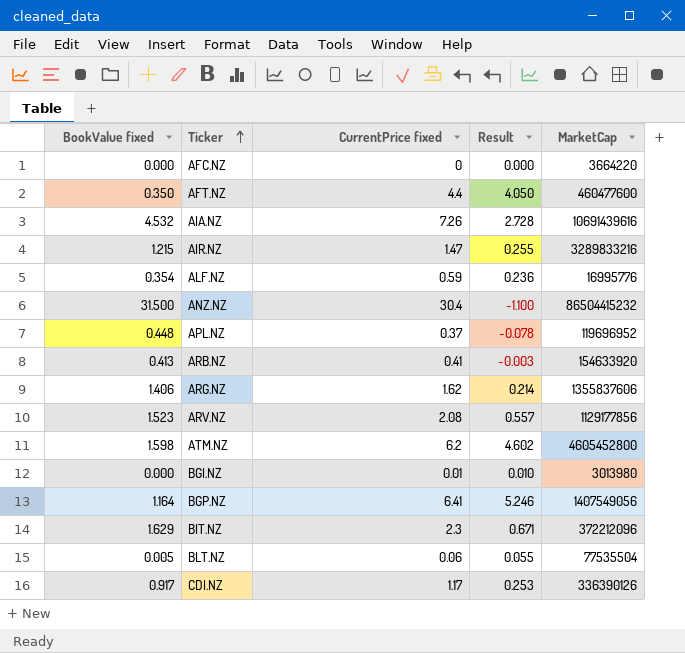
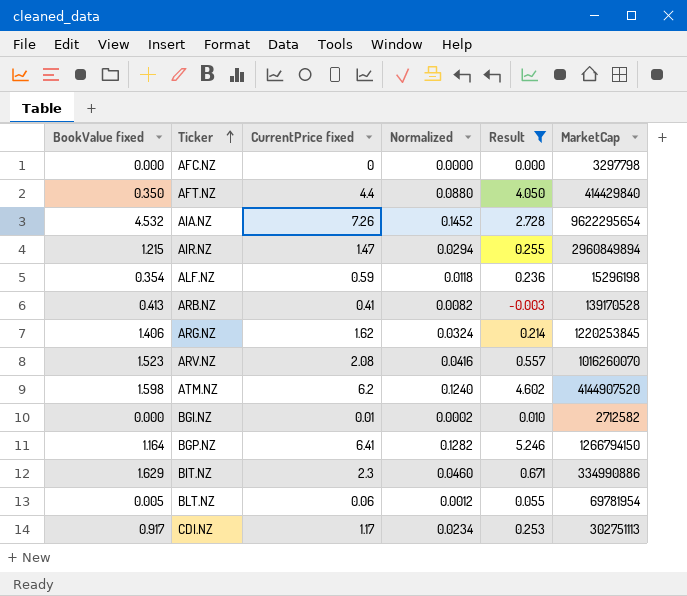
filter: none -> Result >= -0.003
column Normalized | formula: none -> [CurrentPrice fixed] * 0.02
AFC.NZ | MarketCap: 3664220 -> 3297798
AFT.NZ | MarketCap: 460477600 -> 414429840
AIA.NZ | MarketCap: 10691439616 -> 9622295654
AIR.NZ | MarketCap: 3289833216 -> 2960849894
ALF.NZ | MarketCap: 16995776 -> 15296198
ARB.NZ | MarketCap: 154633920 -> 139170528
ARG.NZ | MarketCap: 1355837606 -> 1220253845
ARV.NZ | MarketCap: 1129177856 -> 1016260070
ATM.NZ | MarketCap: 4605452800 -> 4144907520
BGI.NZ | MarketCap: 3013980 -> 2712582
BGP.NZ | MarketCap: 1407549056 -> 1266794150
BIT.NZ | MarketCap: 372212096 -> 334990886
BLT.NZ | MarketCap: 77535504 -> 69781954
CDI.NZ | MarketCap: 336390126 -> 302751113

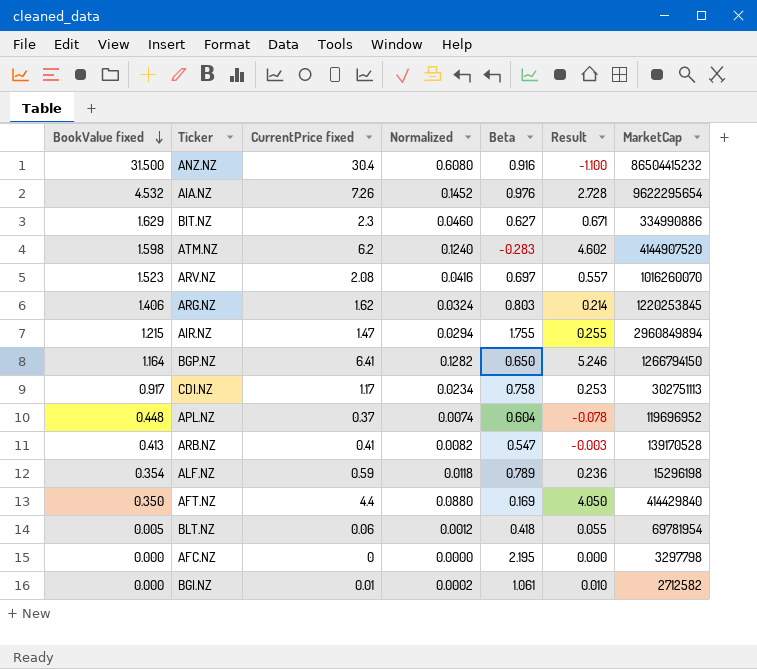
filter: Result >= -0.003 -> none
row order: Ticker ascending -> BookValue fixed descending
column Beta | position: none -> 5

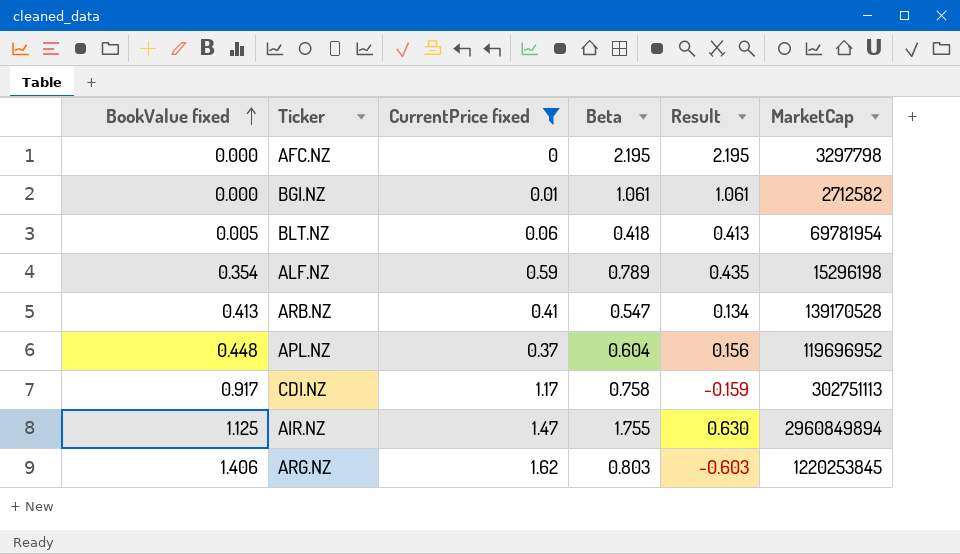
filter: none -> CurrentPrice fixed <= 1.62
row order: BookValue fixed descending -> BookValue fixed ascending
column Normalized | formula: [CurrentPrice fixed] * 0.02 -> none
column Result | formula: [CurrentPrice fixed] - [BookValue fixed] -> [Beta] - [BookValue fixed]
AIR.NZ | BookValue fixed: 1.215 -> 1.125

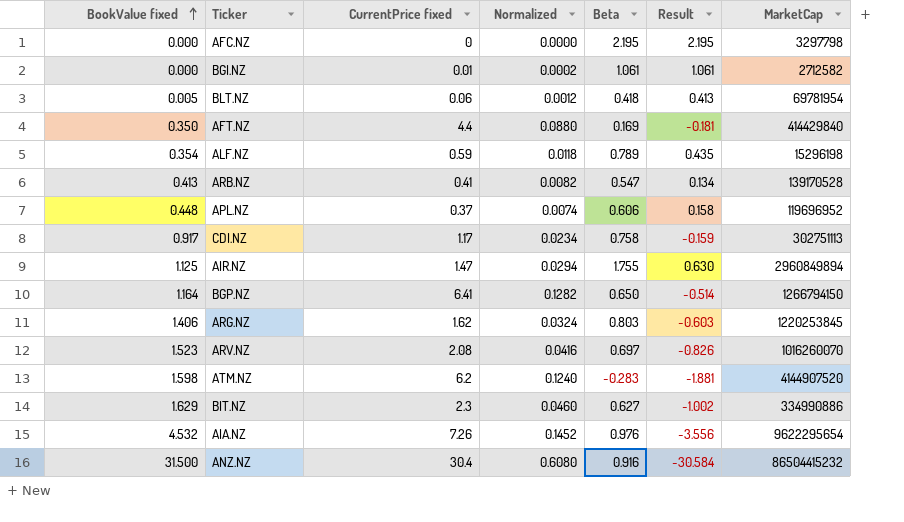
filter: CurrentPrice fixed <= 1.62 -> none
column Normalized | formula: none -> [CurrentPrice fixed] * 0.02
APL.NZ | Beta: 0.604 -> 0.606
APL.NZ | Result: 0.156 -> 0.158

